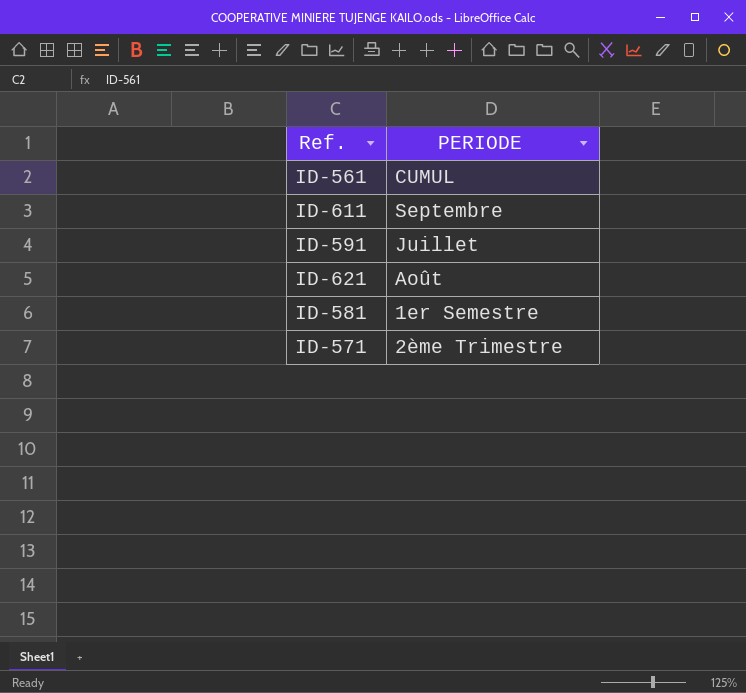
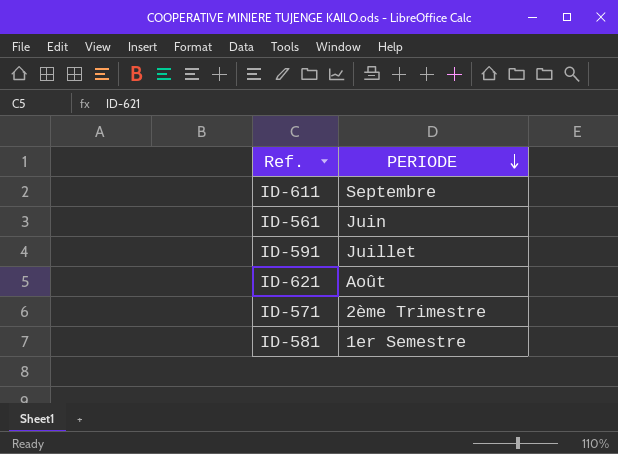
row order: none -> PERIODE descending
ID-561 | PERIODE: CUMUL -> Juin

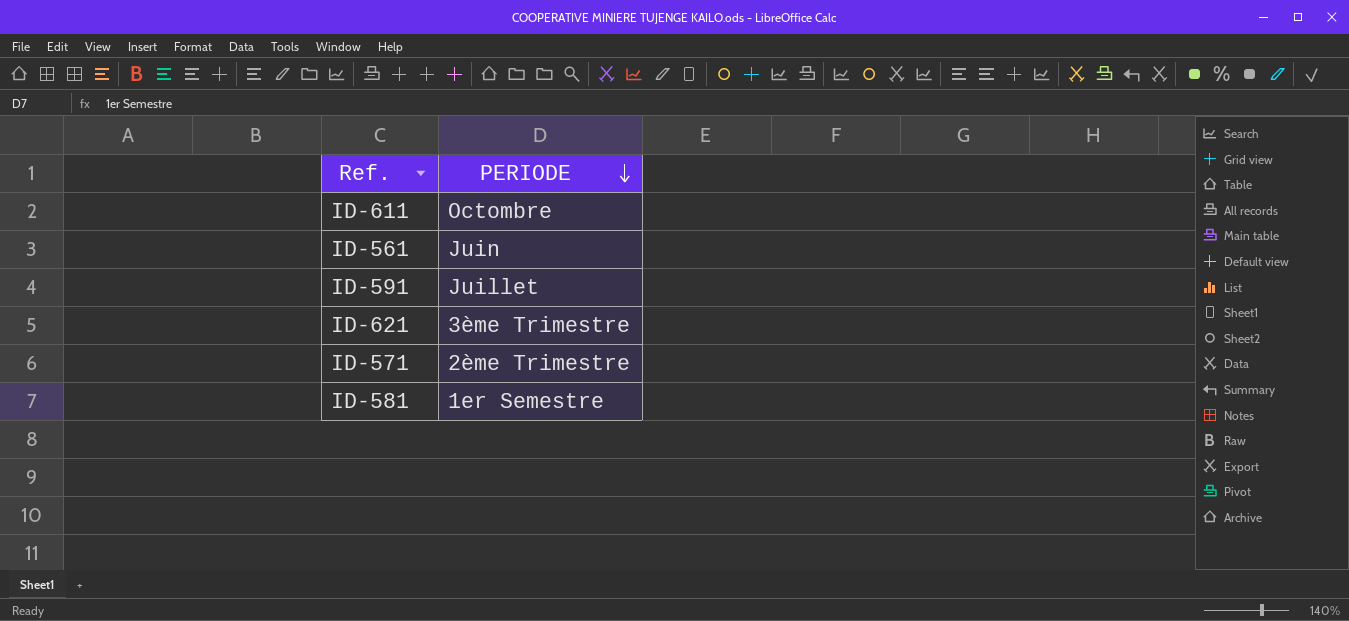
ID-611 | PERIODE: Septembre -> Octombre
ID-621 | PERIODE: Août -> 3ème Trimestre

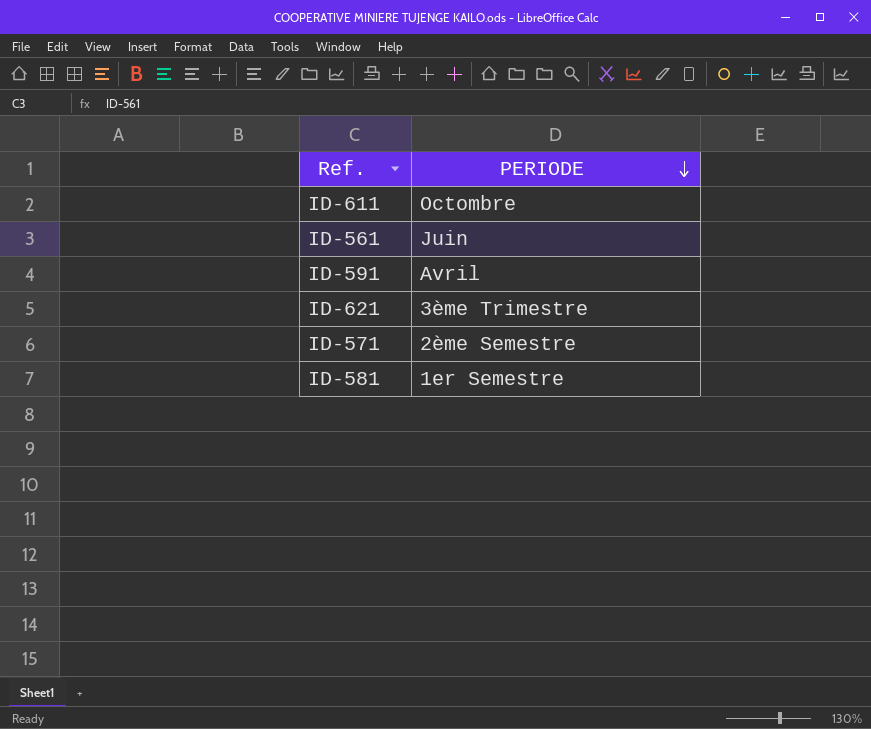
ID-591 | PERIODE: Juillet -> Avril
ID-571 | PERIODE: 2ème Trimestre -> 2ème Semestre

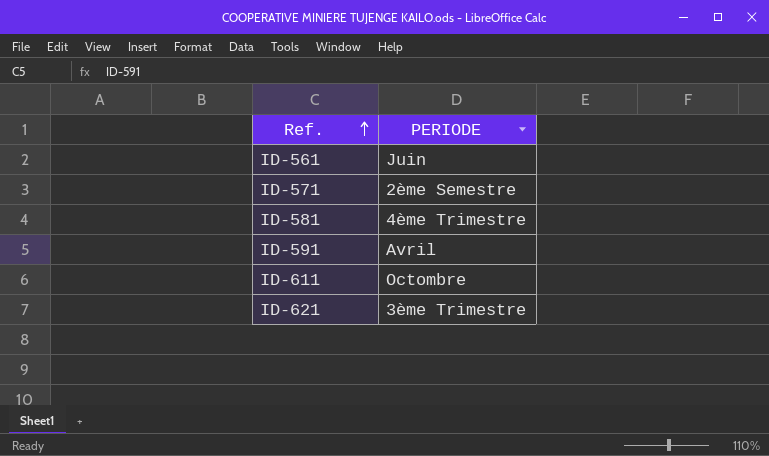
row order: PERIODE descending -> Ref. ascending
ID-581 | PERIODE: 1er Semestre -> 4ème Trimestre

